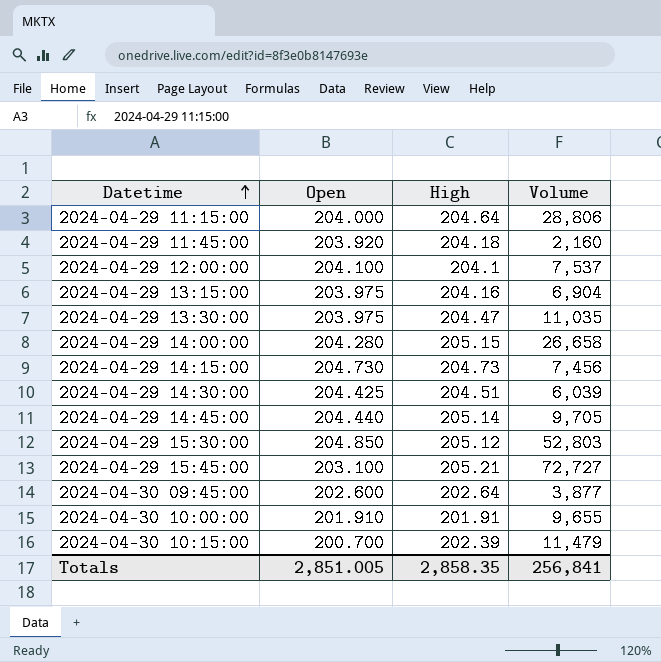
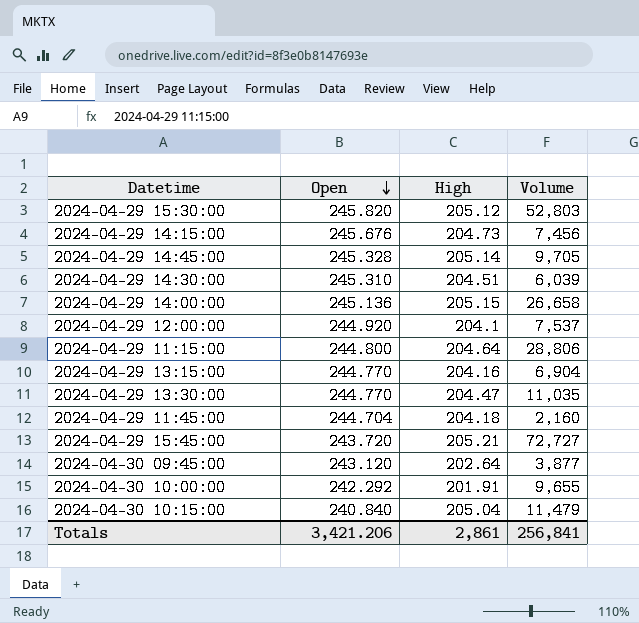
row order: Datetime ascending -> Open descending
2024-04-29 15:30:00 | Open: 204.850 -> 245.820
2024-04-29 14:15:00 | Open: 204.730 -> 245.676
2024-04-29 14:45:00 | Open: 204.440 -> 245.328
2024-04-29 14:30:00 | Open: 204.425 -> 245.310
2024-04-29 14:00:00 | Open: 204.280 -> 245.136
2024-04-29 12:00:00 | Open: 204.100 -> 244.920
2024-04-29 11:15:00 | Open: 204.000 -> 244.800
2024-04-29 13:15:00 | Open: 203.975 -> 244.770
2024-04-29 13:30:00 | Open: 203.975 -> 244.770
2024-04-29 11:45:00 | Open: 203.920 -> 244.704
2024-04-29 15:45:00 | Open: 203.100 -> 243.720
2024-04-30 09:45:00 | Open: 202.600 -> 243.120
2024-04-30 10:00:00 | Open: 201.910 -> 242.292
2024-04-30 10:15:00 | Open: 200.700 -> 240.840
2024-04-30 10:15:00 | High: 202.39 -> 205.04
Totals | Open: 2,851.005 -> 3,421.206
Totals | High: 2,858.35 -> 2,861

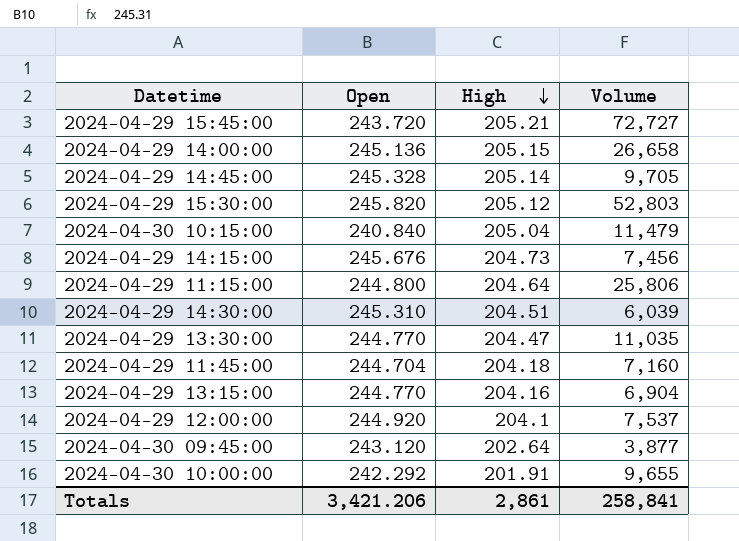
row order: Open descending -> High descending
2024-04-29 11:15:00 | Volume: 28,806 -> 25,806
2024-04-29 11:45:00 | Volume: 2,160 -> 7,160
Totals | Volume: 256,841 -> 258,841

